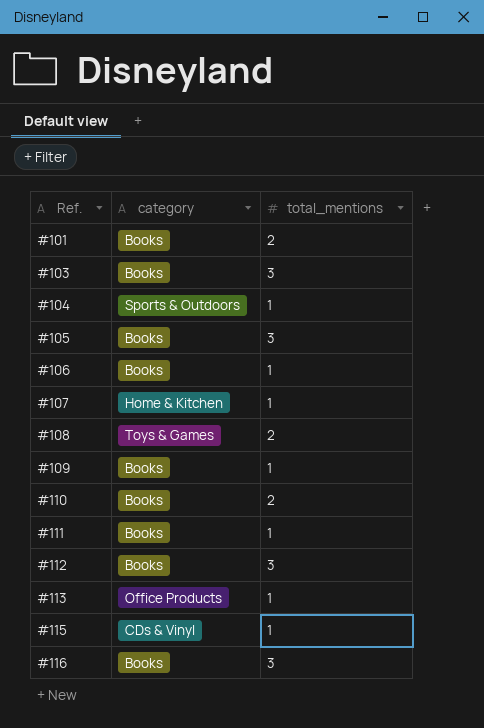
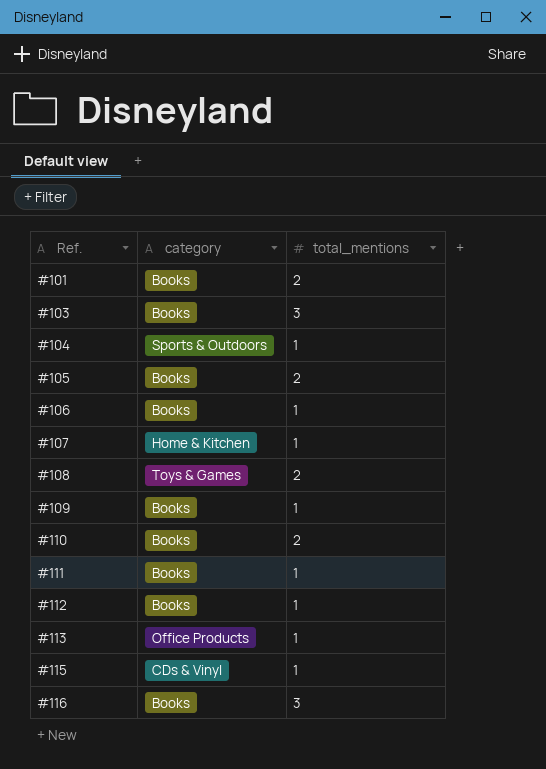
#105 | total_mentions: 3 -> 2
#112 | total_mentions: 3 -> 1

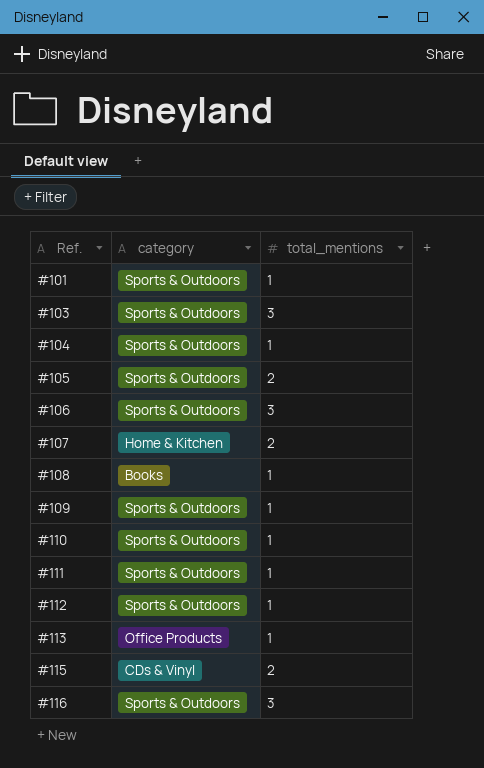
#101 | category: Books -> Sports & Outdoors
#101 | total_mentions: 2 -> 1
#103 | category: Books -> Sports & Outdoors
#105 | category: Books -> Sports & Outdoors
#106 | category: Books -> Sports & Outdoors
#106 | total_mentions: 1 -> 3
#107 | total_mentions: 1 -> 2
#108 | category: Toys & Games -> Books
#108 | total_mentions: 2 -> 1
#109 | category: Books -> Sports & Outdoors
#110 | category: Books -> Sports & Outdoors
#110 | total_mentions: 2 -> 1
#111 | category: Books -> Sports & Outdoors
#112 | category: Books -> Sports & Outdoors
#115 | total_mentions: 1 -> 2
#116 | category: Books -> Sports & Outdoors

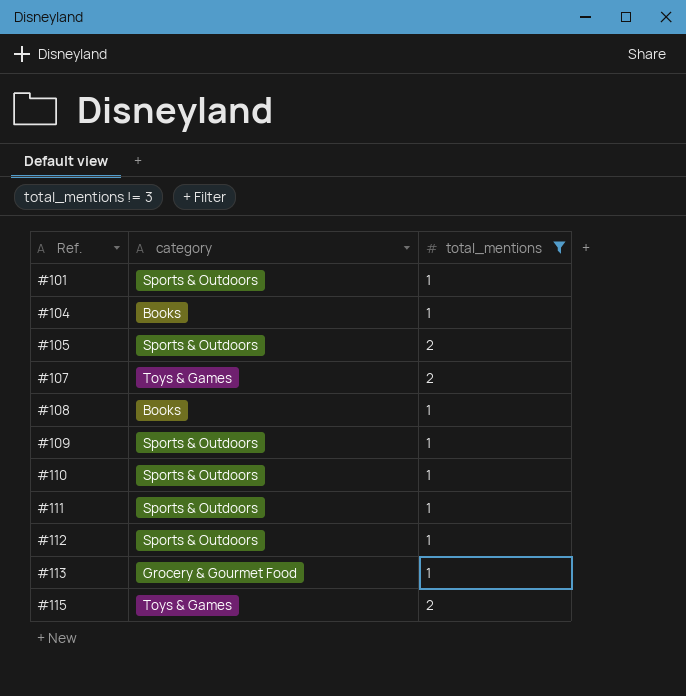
filter: none -> total_mentions != 3
#104 | category: Sports & Outdoors -> Books
#107 | category: Home & Kitchen -> Toys & Games
#113 | category: Office Products -> Grocery & Gourmet Food
#115 | category: CDs & Vinyl -> Toys & Games

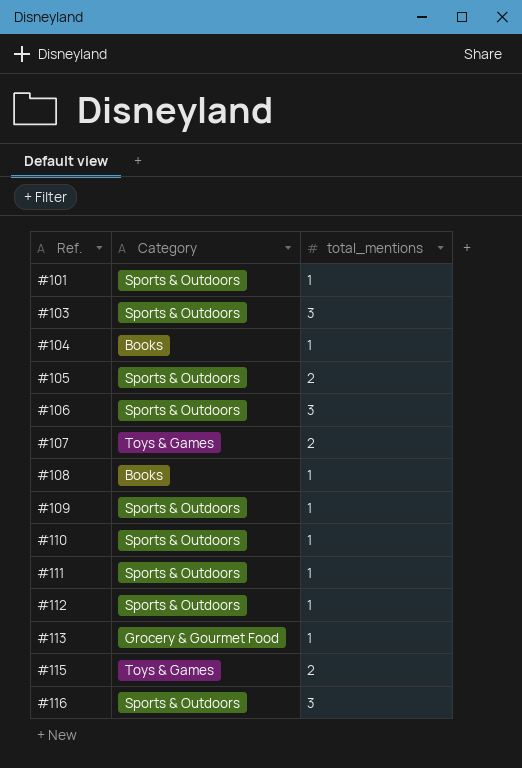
filter: total_mentions != 3 -> none
column name: category -> Category

